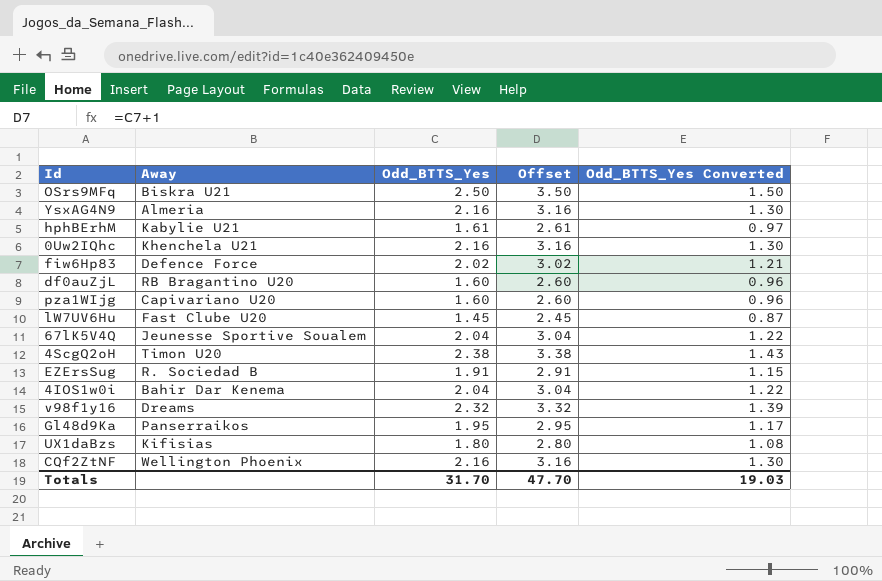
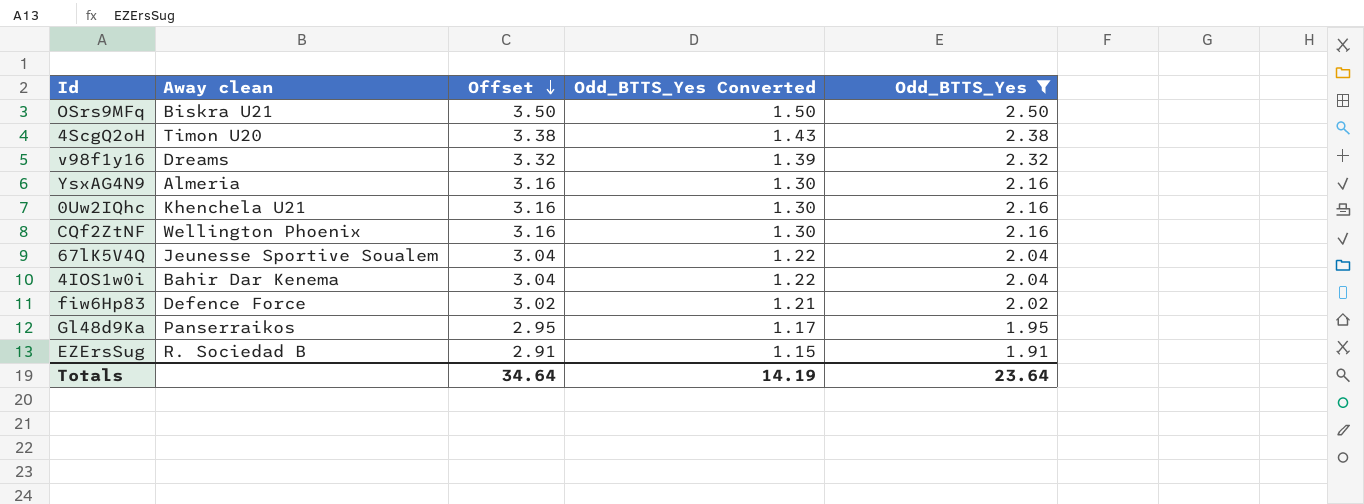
filter: none -> Odd_BTTS_Yes >= 1.91
row order: none -> Offset descending
column name: Away -> Away clean
column Odd_BTTS_Yes | position: 3 -> 5
Totals | Offset: 47.70 -> 34.64
Totals | Odd_BTTS_Yes Converted: 19.03 -> 14.19
Totals | Odd_BTTS_Yes: 31.70 -> 23.64

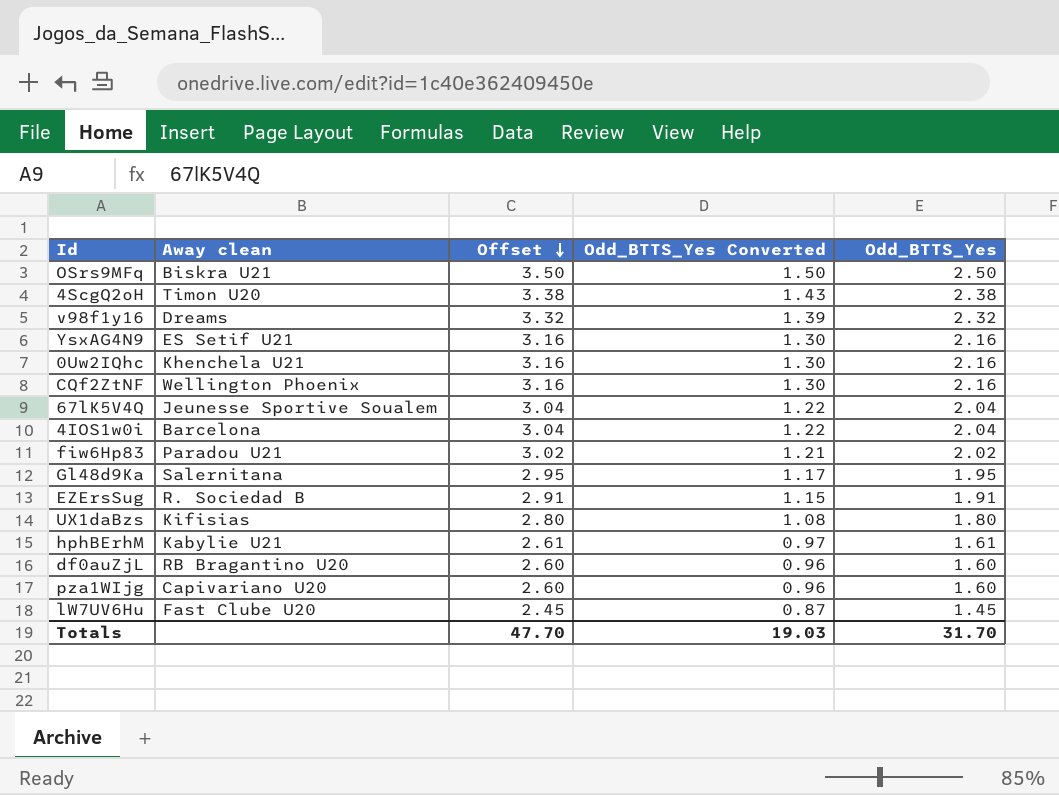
filter: Odd_BTTS_Yes >= 1.91 -> none
YsxAG4N9 | Away clean: Almeria -> ES Setif U21
4IOS1w0i | Away clean: Bahir Dar Kenema -> Barcelona
fiw6Hp83 | Away clean: Defence Force -> Paradou U21
Gl48d9Ka | Away clean: Panserraikos -> Salernitana
Totals | Offset: 34.64 -> 47.70
Totals | Odd_BTTS_Yes Converted: 14.19 -> 19.03
Totals | Odd_BTTS_Yes: 23.64 -> 31.70

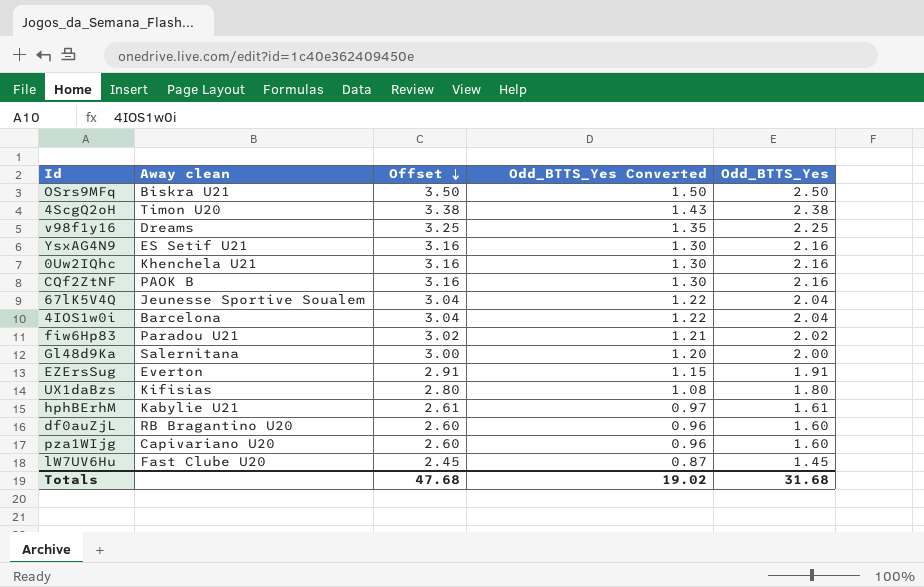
v98f1y16 | Offset: 3.32 -> 3.25
v98f1y16 | Odd_BTTS_Yes Converted: 1.39 -> 1.35
v98f1y16 | Odd_BTTS_Yes: 2.32 -> 2.25
CQf2ZtNF | Away clean: Wellington Phoenix -> PAOK B
Gl48d9Ka | Offset: 2.95 -> 3.00
Gl48d9Ka | Odd_BTTS_Yes Converted: 1.17 -> 1.20
Gl48d9Ka | Odd_BTTS_Yes: 1.95 -> 2.00
EZErsSug | Away clean: R. Sociedad B -> Everton
Totals | Offset: 47.70 -> 47.68
Totals | Odd_BTTS_Yes Converted: 19.03 -> 19.02
Totals | Odd_BTTS_Yes: 31.70 -> 31.68

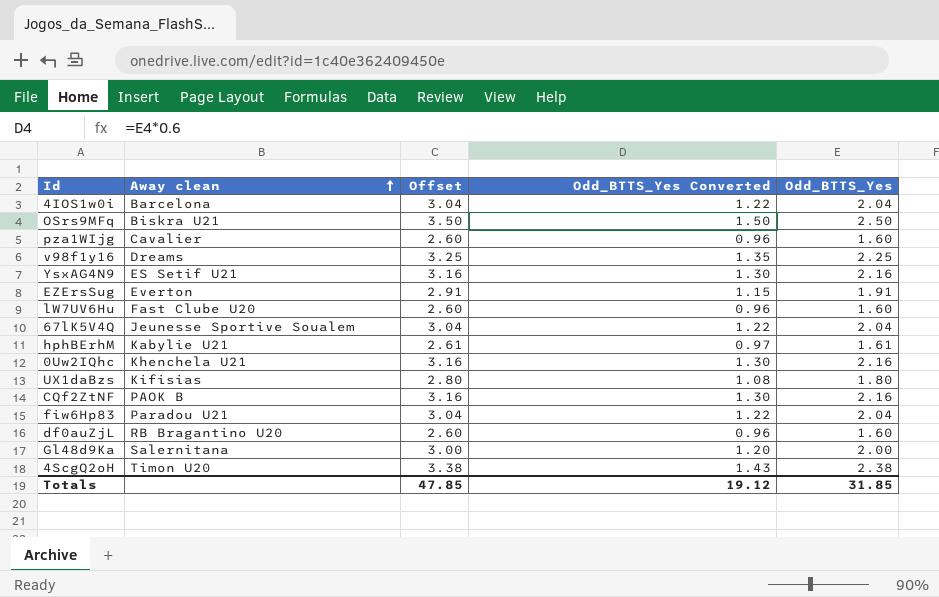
row order: Offset descending -> Away clean ascending
pza1WIjg | Away clean: Capivariano U20 -> Cavalier
lW7UV6Hu | Offset: 2.45 -> 2.60
lW7UV6Hu | Odd_BTTS_Yes Converted: 0.87 -> 0.96
lW7UV6Hu | Odd_BTTS_Yes: 1.45 -> 1.60
fiw6Hp83 | Offset: 3.02 -> 3.04
fiw6Hp83 | Odd_BTTS_Yes Converted: 1.21 -> 1.22
fiw6Hp83 | Odd_BTTS_Yes: 2.02 -> 2.04
Totals | Offset: 47.68 -> 47.85
Totals | Odd_BTTS_Yes Converted: 19.02 -> 19.12
Totals | Odd_BTTS_Yes: 31.68 -> 31.85

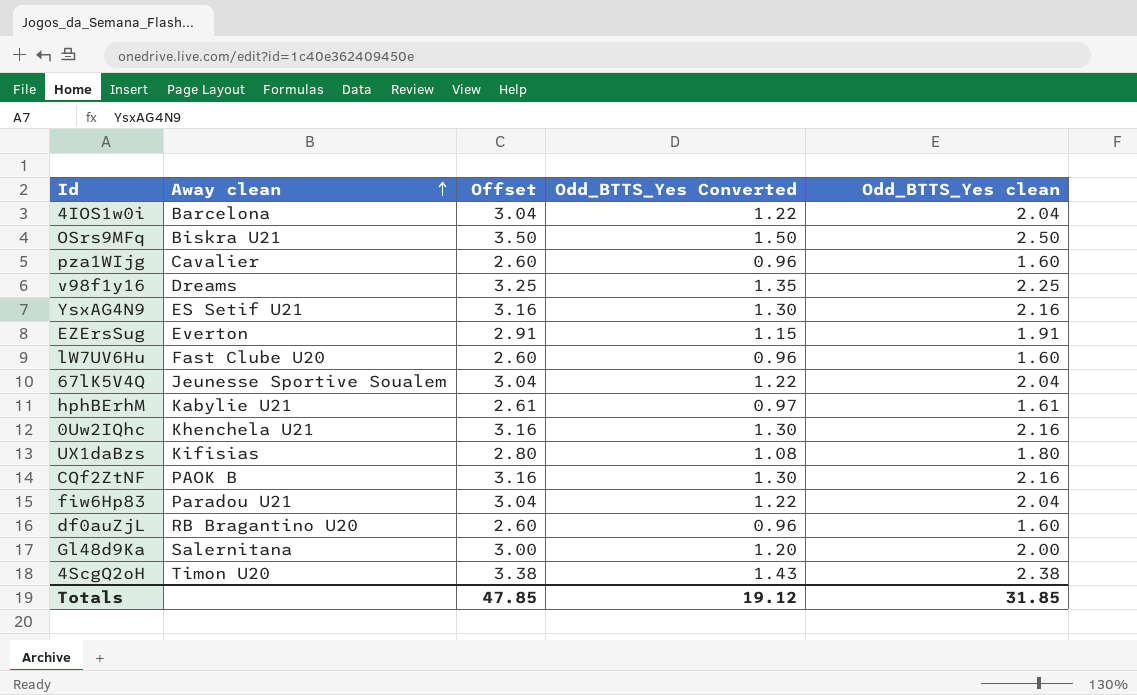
column name: Odd_BTTS_Yes -> Odd_BTTS_Yes clean

